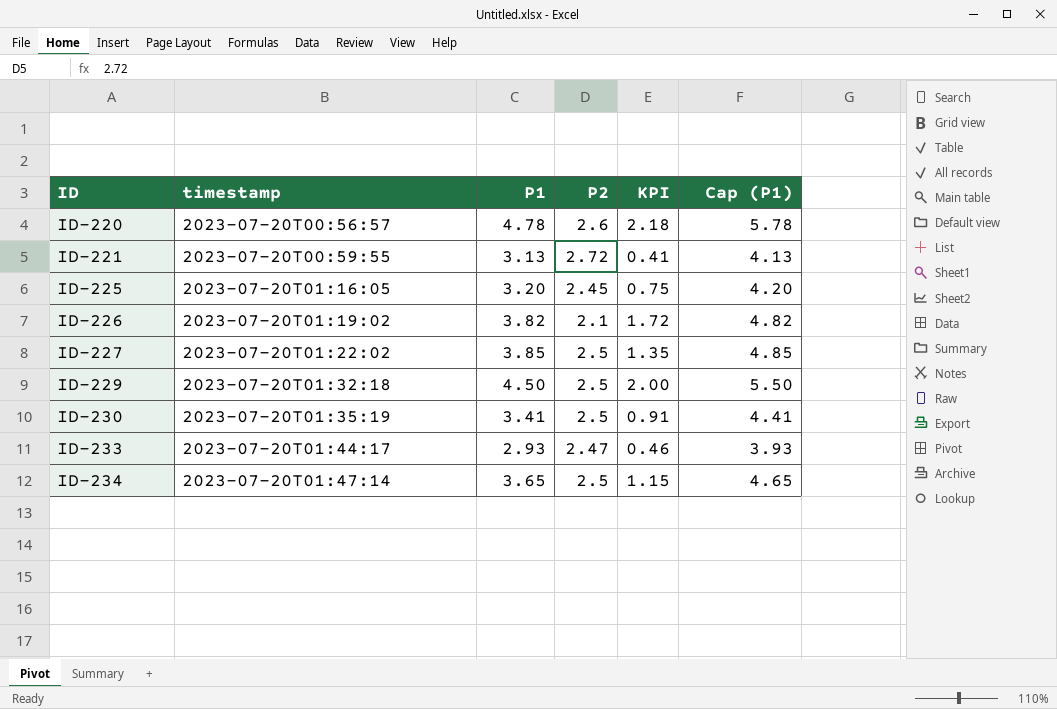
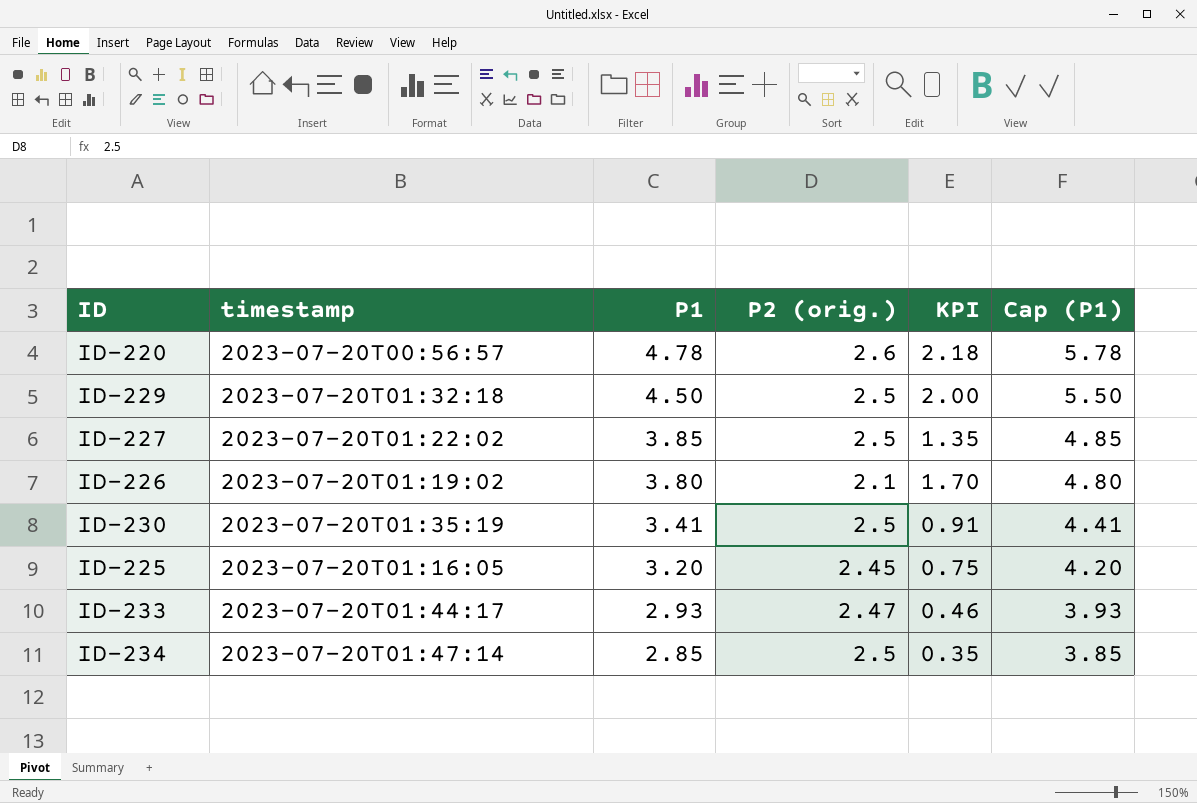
row order: ID ascending -> P1 descending
column name: P2 -> P2 (orig.)
row ID-221: 2023-07-20T00:59:55 | 3.13 | 2.72 | 0.41 | 4.13 -> none
ID-226 | P1: 3.82 -> 3.80
ID-226 | KPI: 1.72 -> 1.70
ID-226 | Cap (P1): 4.82 -> 4.80
ID-234 | P1: 3.65 -> 2.85
ID-234 | KPI: 1.15 -> 0.35
ID-234 | Cap (P1): 4.65 -> 3.85

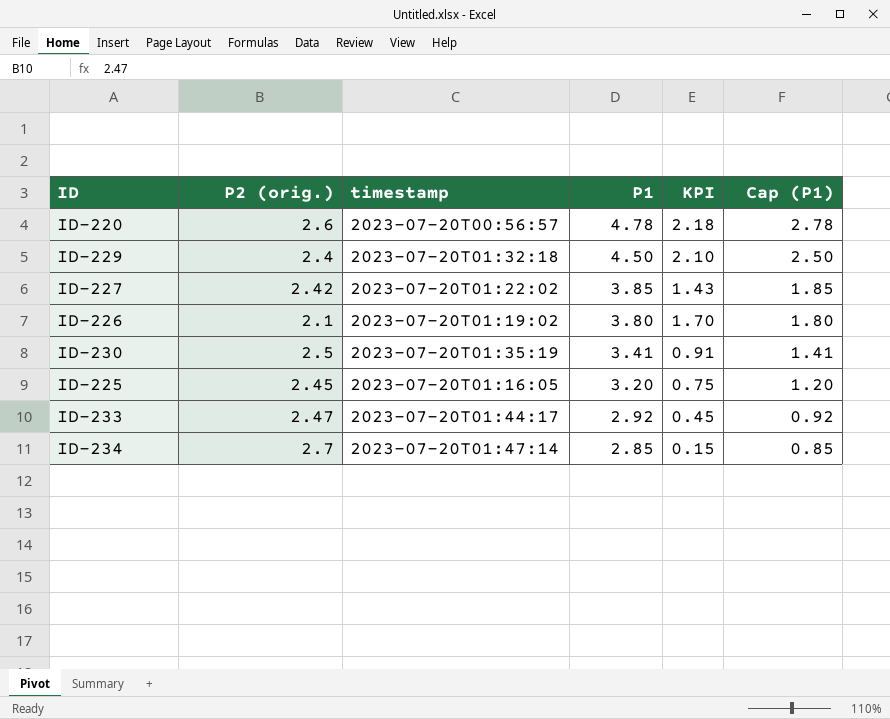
column P2 (orig.) | position: 4 -> 2
column Cap (P1) | formula: [P1] + 1 -> [P1] - 2
ID-229 | P2 (orig.): 2.5 -> 2.4
ID-229 | KPI: 2.00 -> 2.10
ID-227 | P2 (orig.): 2.5 -> 2.42
ID-227 | KPI: 1.35 -> 1.43
ID-233 | P1: 2.93 -> 2.92
ID-233 | KPI: 0.46 -> 0.45
ID-234 | P2 (orig.): 2.5 -> 2.7
ID-234 | KPI: 0.35 -> 0.15

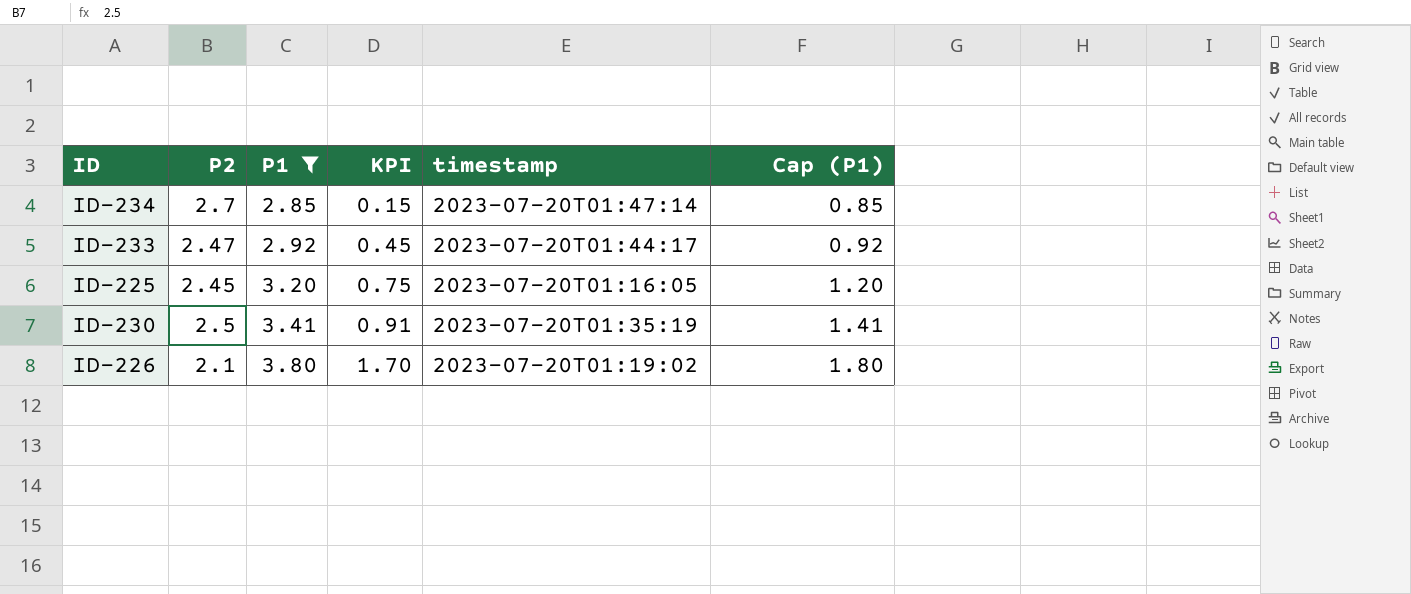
filter: none -> P1 <= 3.80
row order: P1 descending -> P1 ascending
column name: P2 (orig.) -> P2
column timestamp | position: 3 -> 5

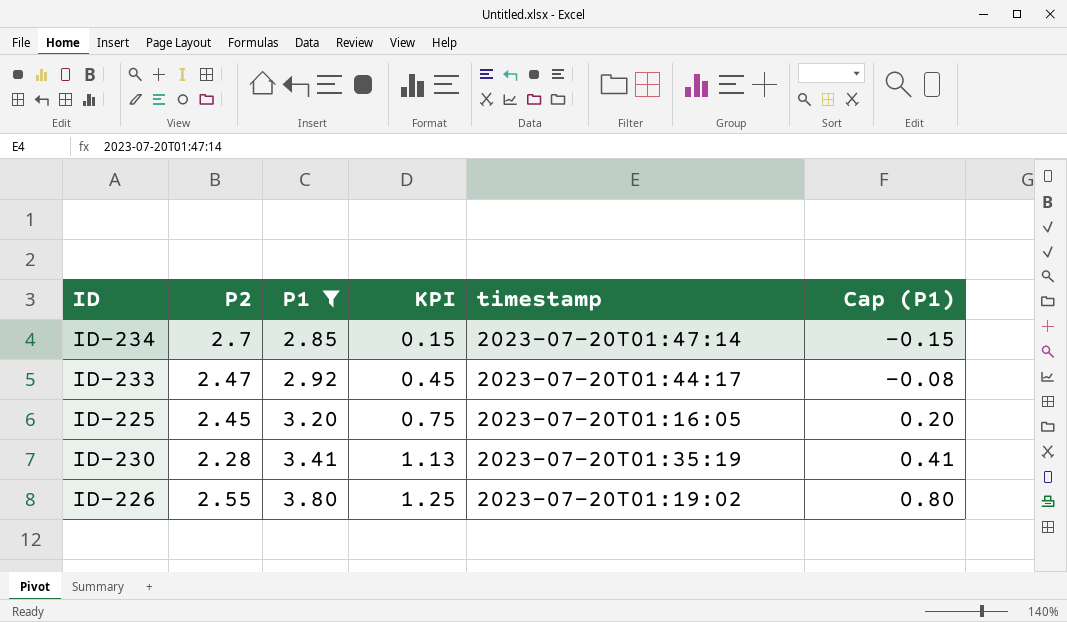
column Cap (P1) | formula: [P1] - 2 -> [P1] - 3
ID-230 | P2: 2.5 -> 2.28
ID-230 | KPI: 0.91 -> 1.13
ID-226 | P2: 2.1 -> 2.55
ID-226 | KPI: 1.70 -> 1.25

